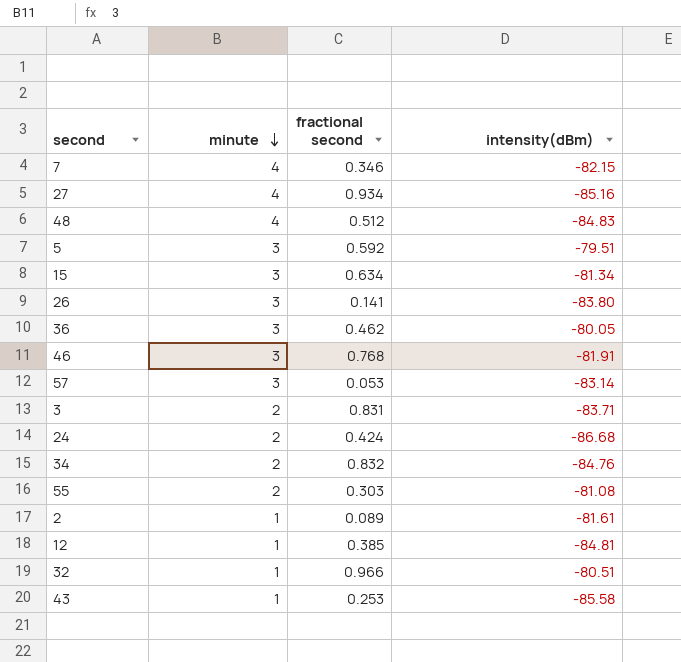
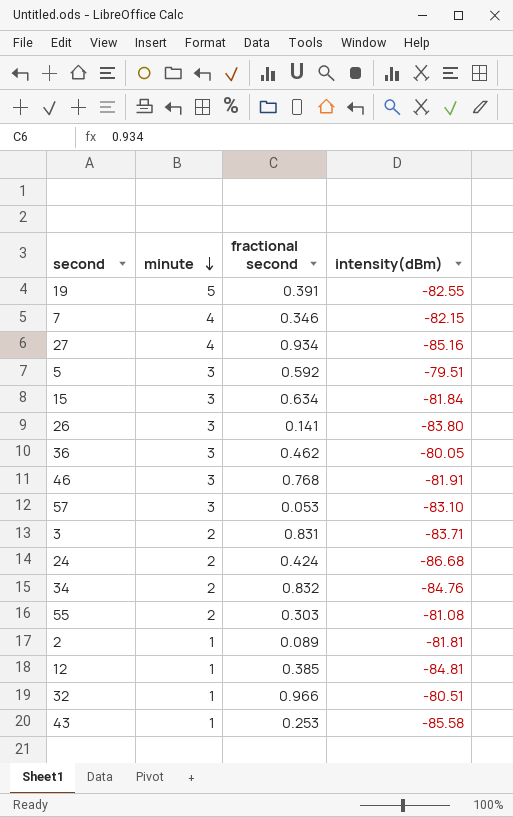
row 48: 4 | 0.512 | -84.83 -> none
row 19: none -> 5 | 0.391 | -82.55
15 | intensity(dBm): -81.34 -> -81.84
57 | intensity(dBm): -83.14 -> -83.10
2 | intensity(dBm): -81.61 -> -81.81

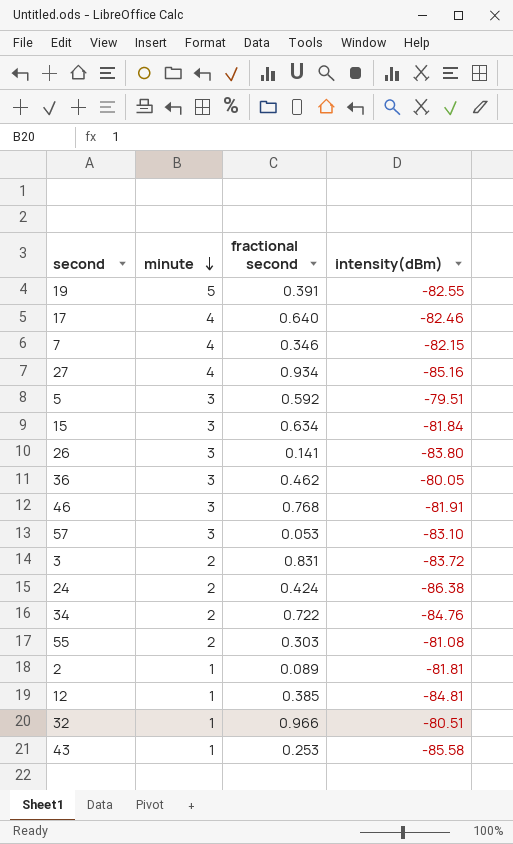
row 17: none -> 4 | 0.640 | -82.46
3 | intensity(dBm): -83.71 -> -83.72
24 | intensity(dBm): -86.68 -> -86.38
34 | fractional second: 0.832 -> 0.722

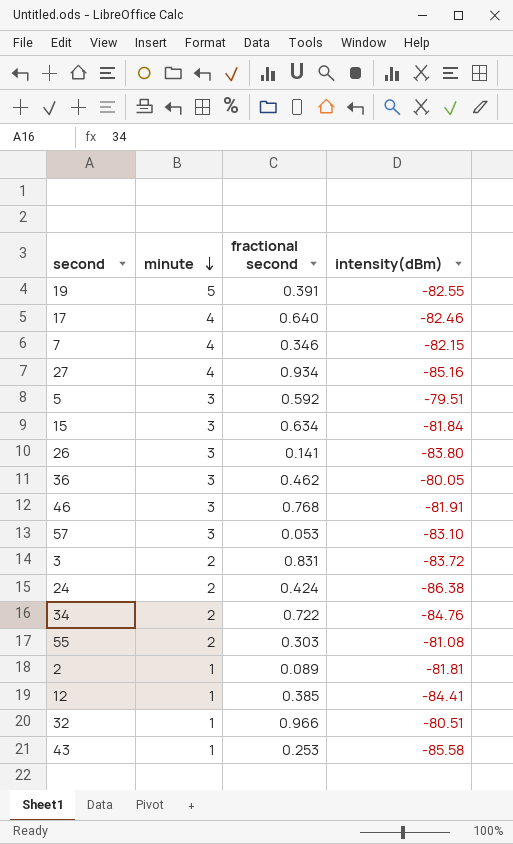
12 | intensity(dBm): -84.81 -> -84.41

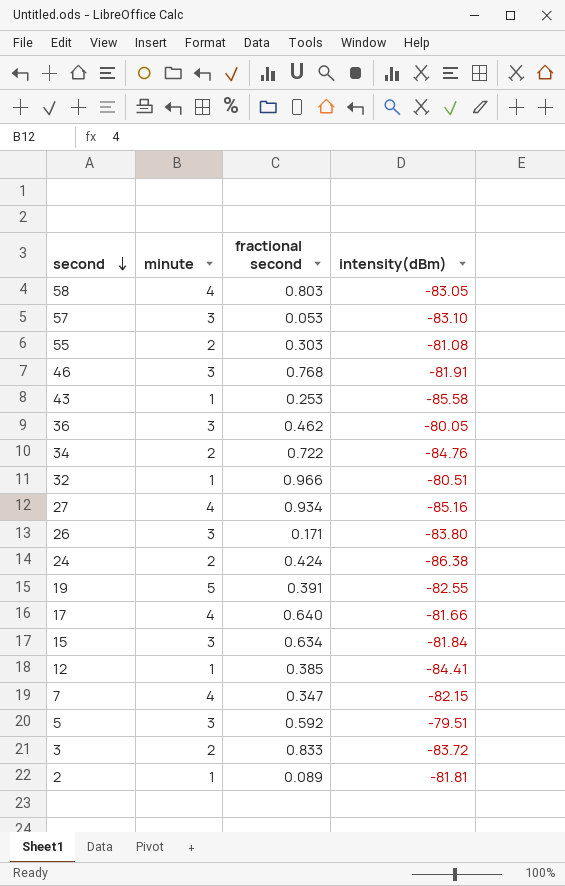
row order: minute descending -> second descending
row 58: none -> 4 | 0.803 | -83.05
26 | fractional second: 0.141 -> 0.171
17 | intensity(dBm): -82.46 -> -81.66
7 | fractional second: 0.346 -> 0.347
3 | fractional second: 0.831 -> 0.833

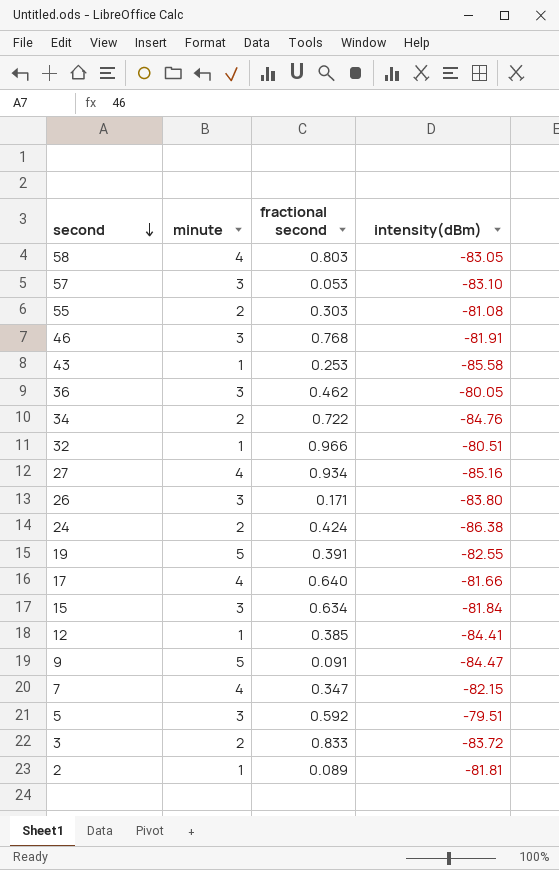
row 9: none -> 5 | 0.091 | -84.47

